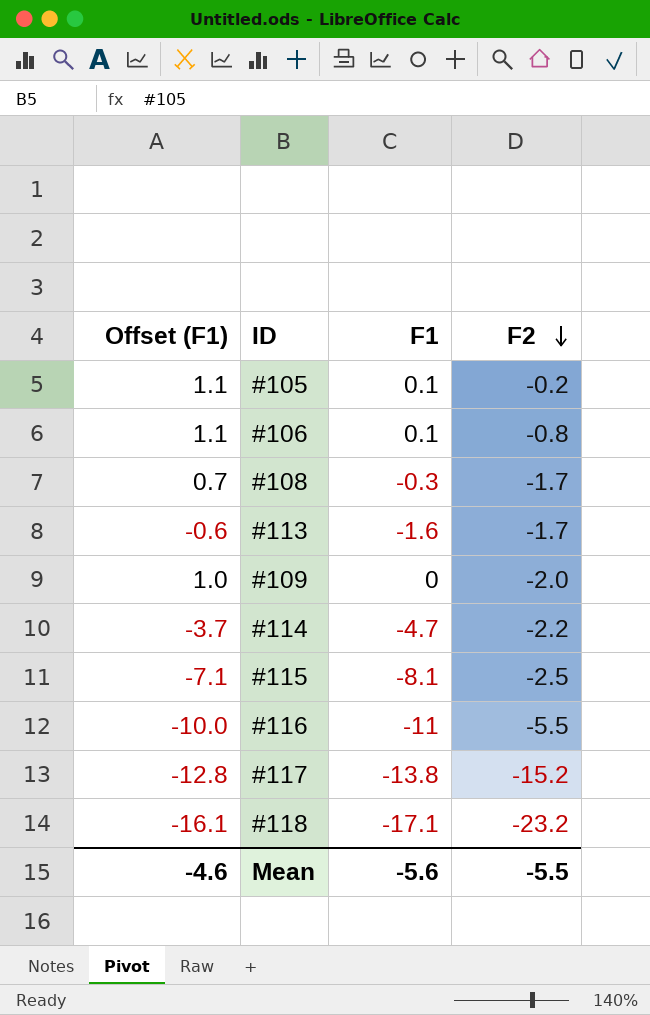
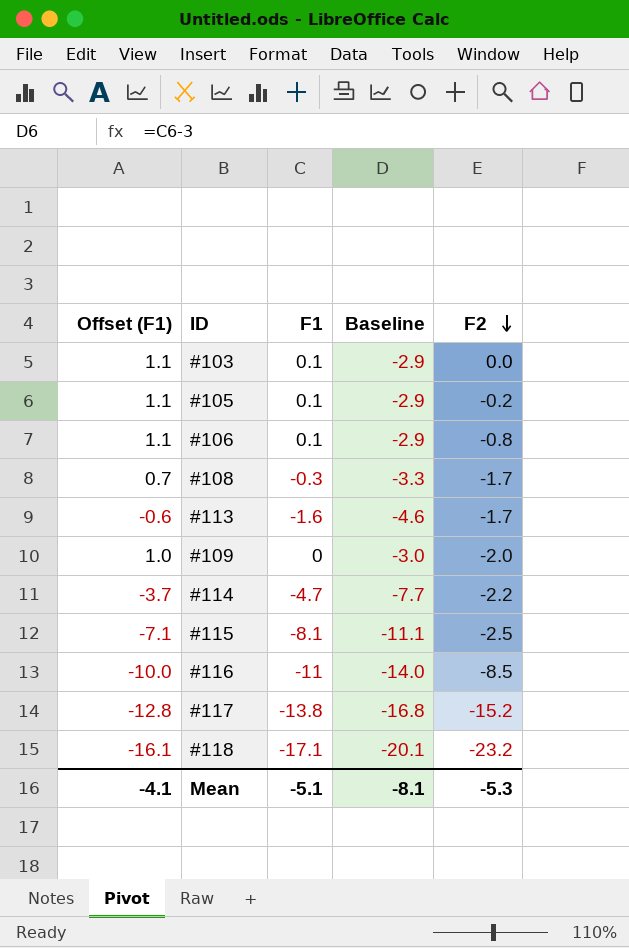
column Baseline | formula: none -> [F1] - 3
row #103: none -> 1.1 | 0.1 | -2.9 | 0.0
#116 | F2: -5.5 -> -8.5
Mean | Offset (F1): -4.6 -> -4.1
Mean | F1: -5.6 -> -5.1
Mean | F2: -5.5 -> -5.3

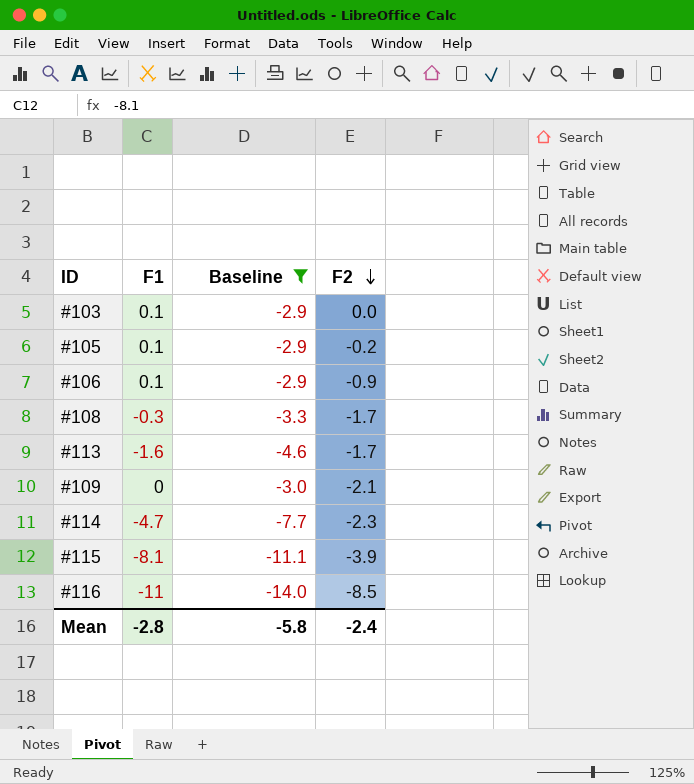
filter: none -> Baseline >= -14.0
column Offset (F1) | formula: [F1] + 1 -> none
#106 | F2: -0.8 -> -0.9
#109 | F2: -2.0 -> -2.1
#114 | F2: -2.2 -> -2.3
#115 | F2: -2.5 -> -3.9
Mean | F1: -5.1 -> -2.8
Mean | Baseline: -8.1 -> -5.8
Mean | F2: -5.3 -> -2.4

